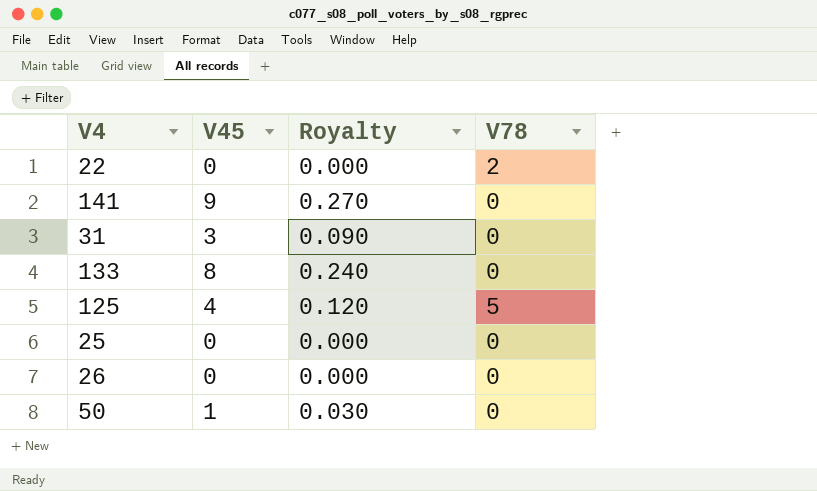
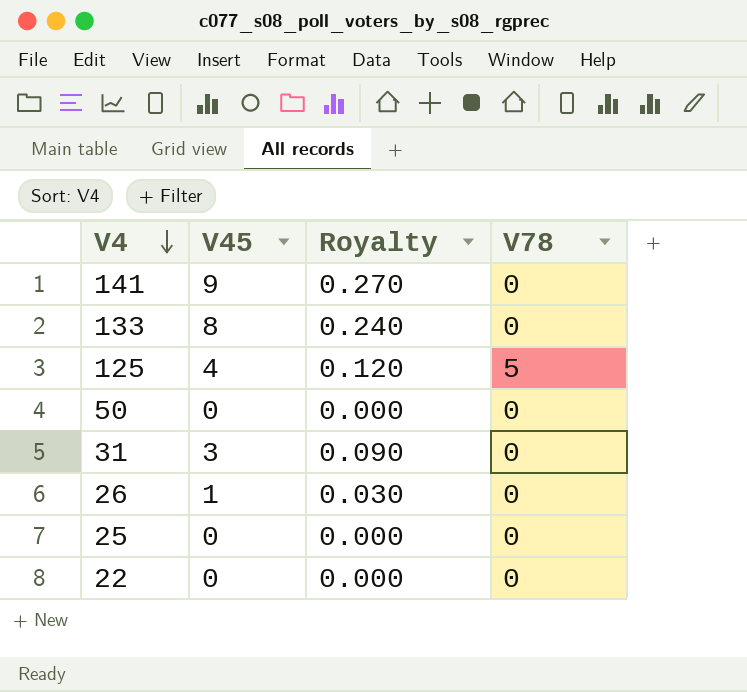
row order: none -> V4 descending
50 | V45: 1 -> 0
50 | Royalty: 0.030 -> 0.000
26 | V45: 0 -> 1
26 | Royalty: 0.000 -> 0.030
22 | V78: 2 -> 0

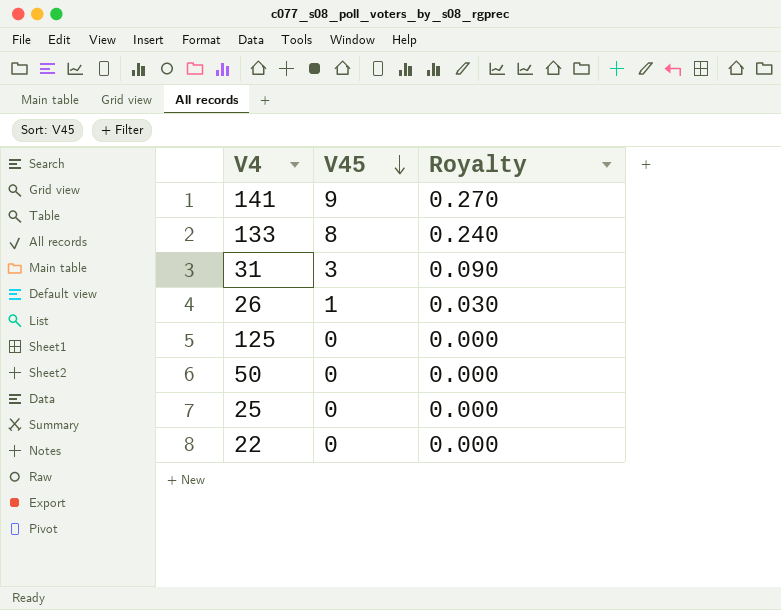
row order: V4 descending -> V45 descending
column V78 | position: 4 -> none
125 | V45: 4 -> 0
125 | Royalty: 0.120 -> 0.000

